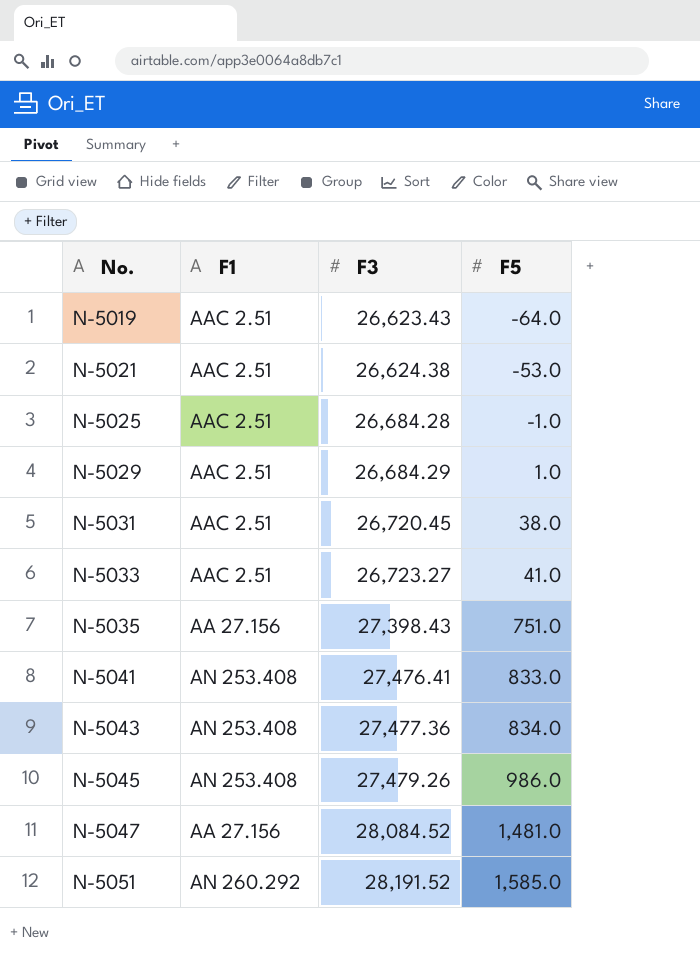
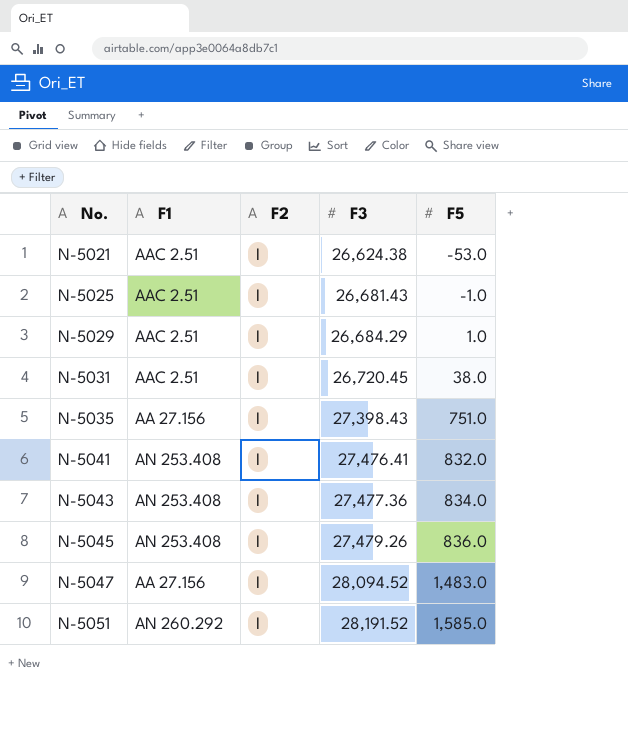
column F2 | position: none -> 3
row N-5019: AAC 2.51 | 26,623.43 | -64.0 -> none
row N-5033: AAC 2.51 | 26,723.27 | 41.0 -> none
N-5025 | F3: 26,684.28 -> 26,681.43
N-5041 | F5: 833.0 -> 832.0
N-5045 | F5: 986.0 -> 836.0
N-5047 | F3: 28,084.52 -> 28,094.52
N-5047 | F5: 1,481.0 -> 1,483.0

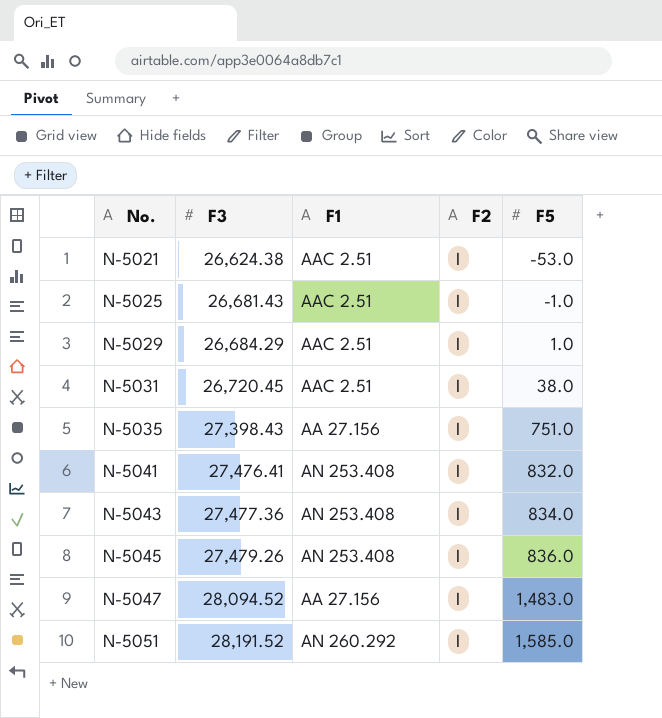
column F3 | position: 4 -> 2

